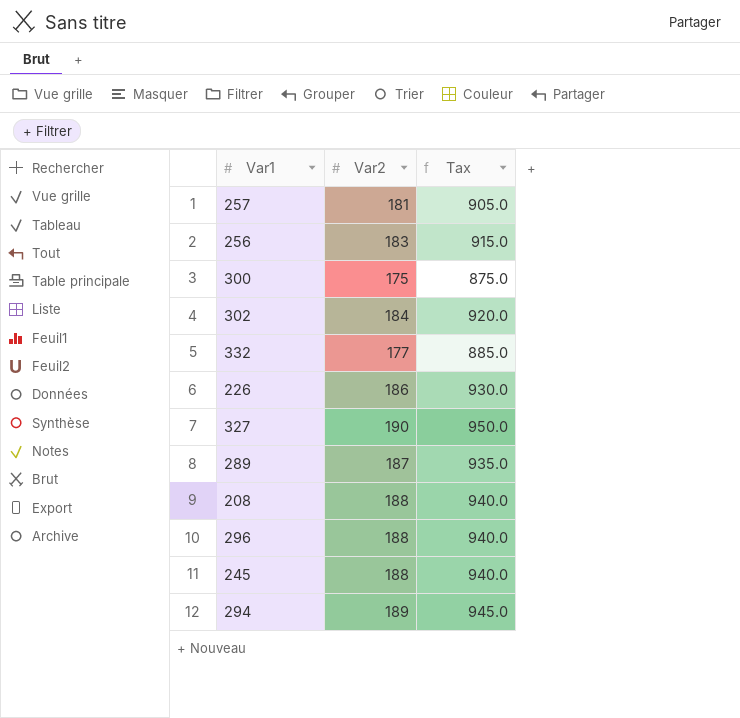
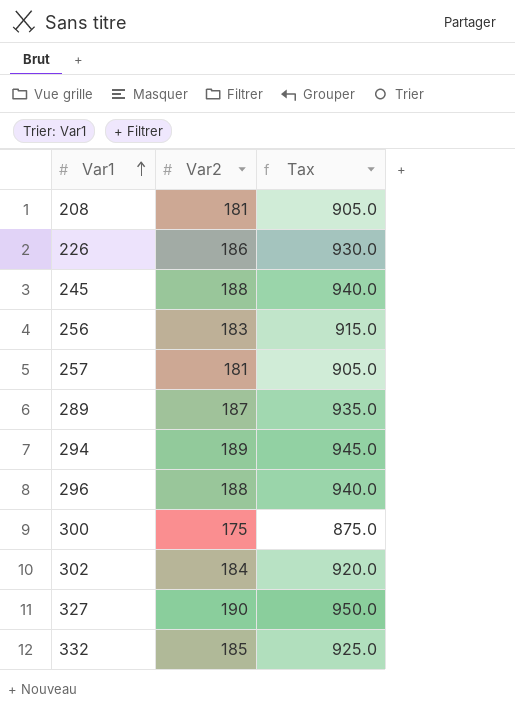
row order: none -> Var1 ascending
208 | Var2: 188 -> 181
208 | Tax: 940.0 -> 905.0
332 | Var2: 177 -> 185
332 | Tax: 885.0 -> 925.0

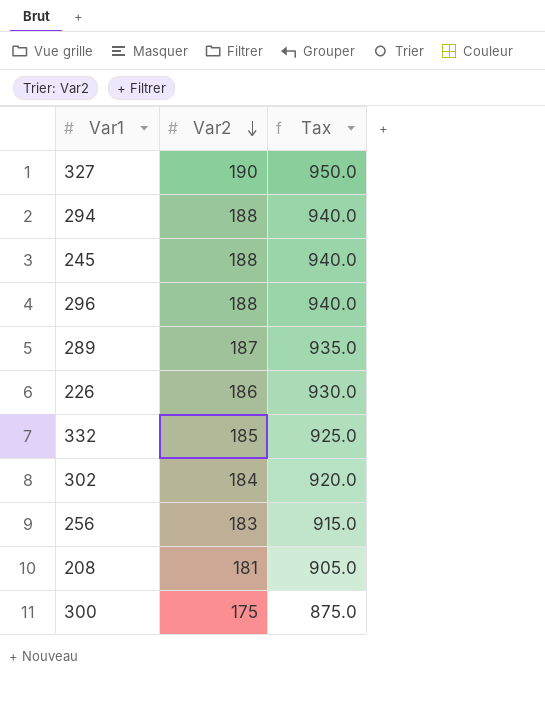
row order: Var1 ascending -> Var2 descending
row 257: 181 | 905.0 -> none
294 | Var2: 189 -> 188
294 | Tax: 945.0 -> 940.0

